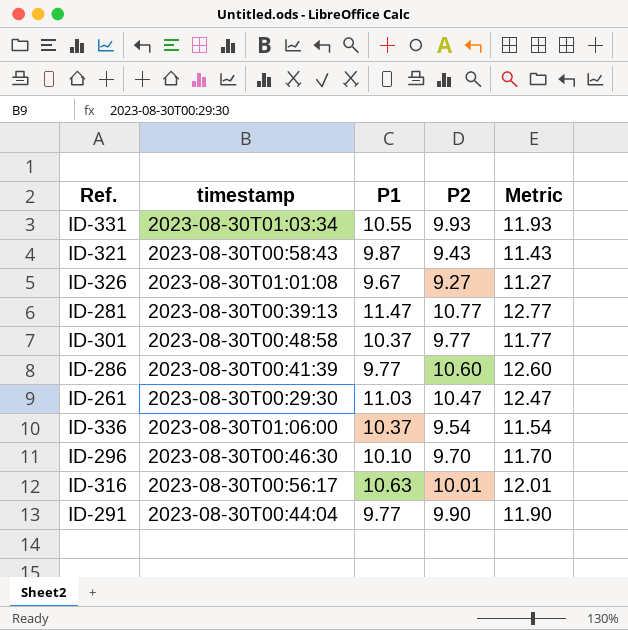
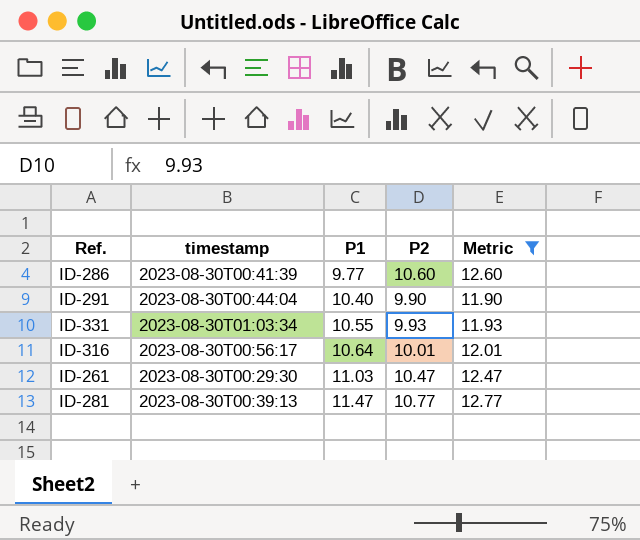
filter: none -> Metric >= 11.90
row order: none -> P1 ascending
ID-291 | P1: 9.77 -> 10.40
ID-316 | P1: 10.63 -> 10.64

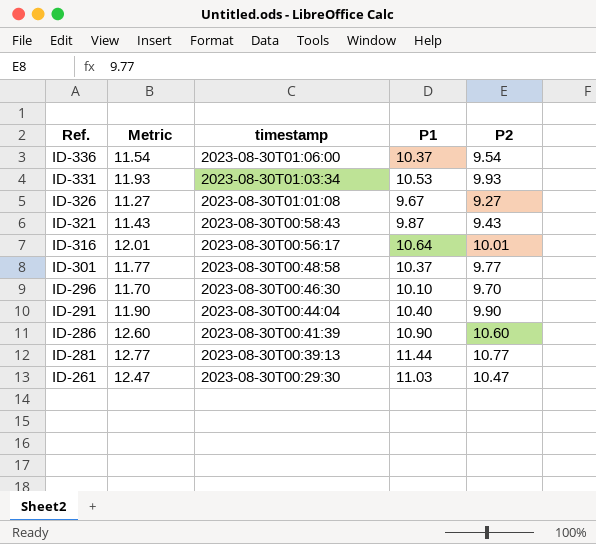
filter: Metric >= 11.90 -> none
row order: P1 ascending -> Ref. descending
column Metric | position: 5 -> 2
ID-331 | P1: 10.55 -> 10.53
ID-286 | P1: 9.77 -> 10.90
ID-281 | P1: 11.47 -> 11.44

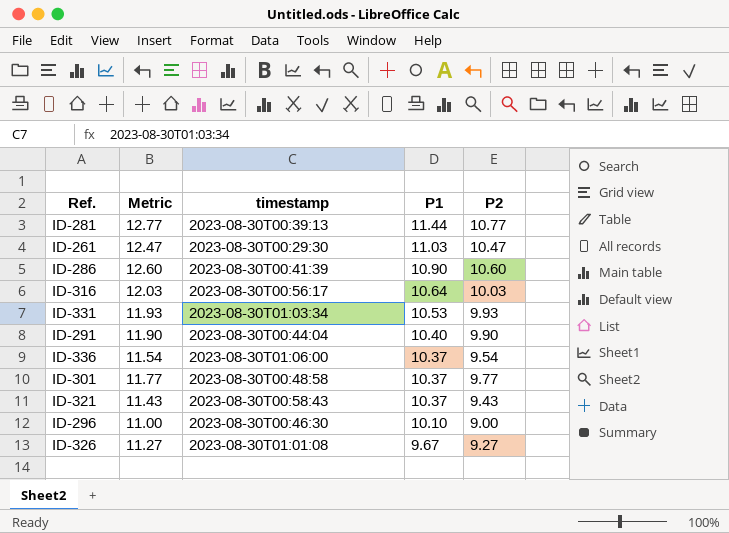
row order: Ref. descending -> P1 descending
ID-316 | Metric: 12.01 -> 12.03
ID-316 | P2: 10.01 -> 10.03
ID-321 | P1: 9.87 -> 10.37
ID-296 | Metric: 11.70 -> 11.00
ID-296 | P2: 9.70 -> 9.00

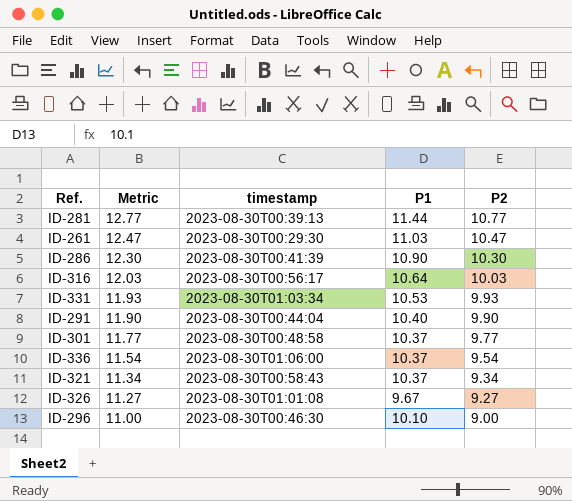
row order: P1 descending -> Metric descending
ID-286 | Metric: 12.60 -> 12.30
ID-286 | P2: 10.60 -> 10.30
ID-321 | Metric: 11.43 -> 11.34
ID-321 | P2: 9.43 -> 9.34

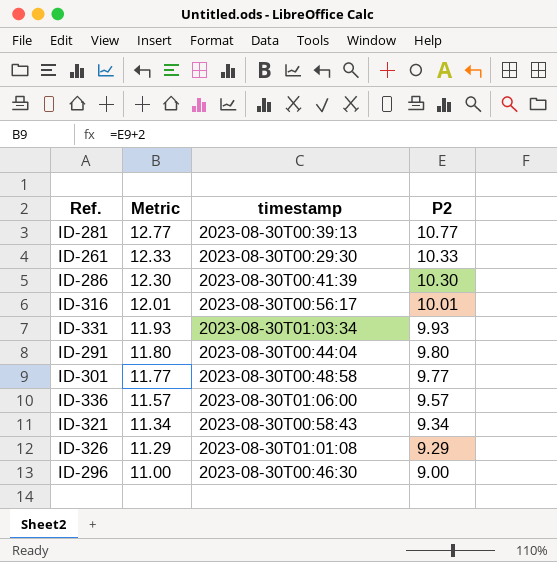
column P1 | position: 4 -> none
ID-261 | Metric: 12.47 -> 12.33
ID-261 | P2: 10.47 -> 10.33
ID-316 | Metric: 12.03 -> 12.01
ID-316 | P2: 10.03 -> 10.01
ID-291 | Metric: 11.90 -> 11.80
ID-291 | P2: 9.90 -> 9.80
ID-336 | Metric: 11.54 -> 11.57
ID-336 | P2: 9.54 -> 9.57
ID-326 | Metric: 11.27 -> 11.29
ID-326 | P2: 9.27 -> 9.29

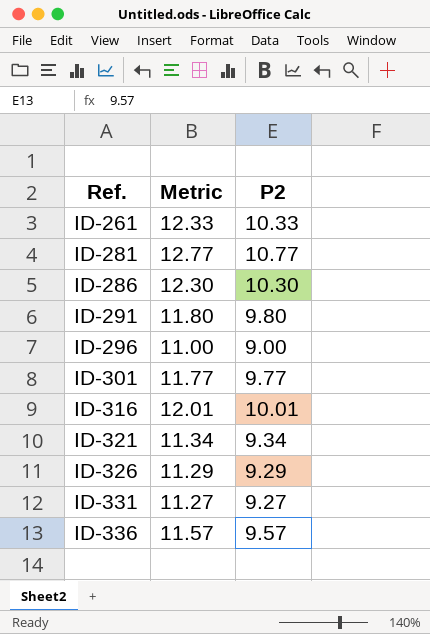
row order: Metric descending -> Ref. ascending
column timestamp | position: 3 -> none
ID-331 | Metric: 11.93 -> 11.27
ID-331 | P2: 9.93 -> 9.27

